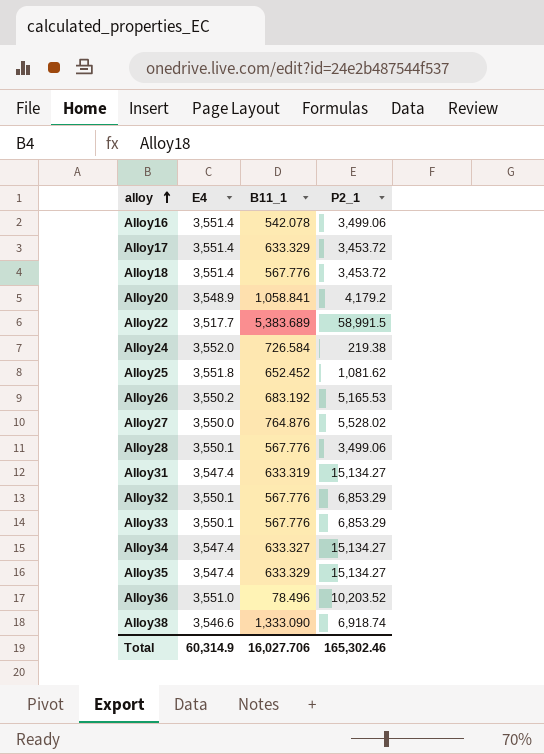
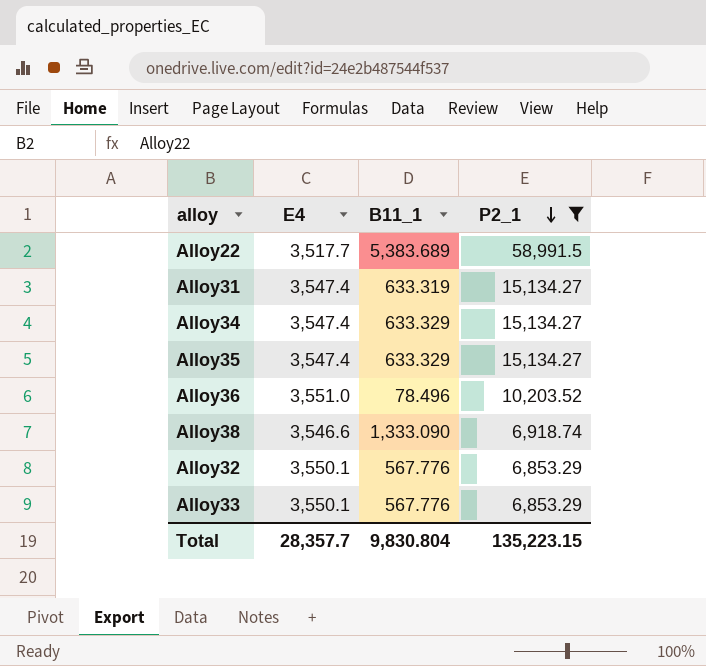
filter: none -> P2_1 >= 6,853.29
row order: alloy ascending -> P2_1 descending
Alloy34 | B11_1: 633.327 -> 633.329
Total | E4: 60,314.9 -> 28,357.7
Total | B11_1: 16,027.706 -> 9,830.804
Total | P2_1: 165,302.46 -> 135,223.15

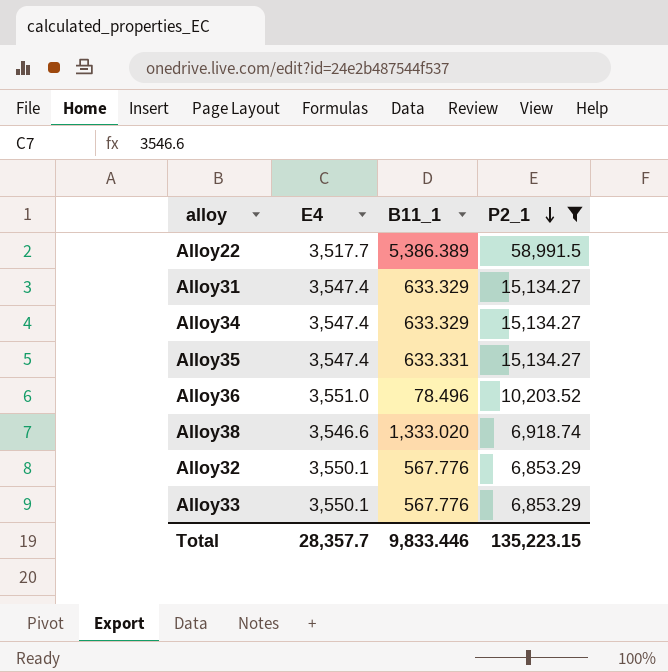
Alloy22 | B11_1: 5,383.689 -> 5,386.389
Alloy31 | B11_1: 633.319 -> 633.329
Alloy35 | B11_1: 633.329 -> 633.331
Alloy38 | B11_1: 1,333.090 -> 1,333.020
Total | B11_1: 9,830.804 -> 9,833.446

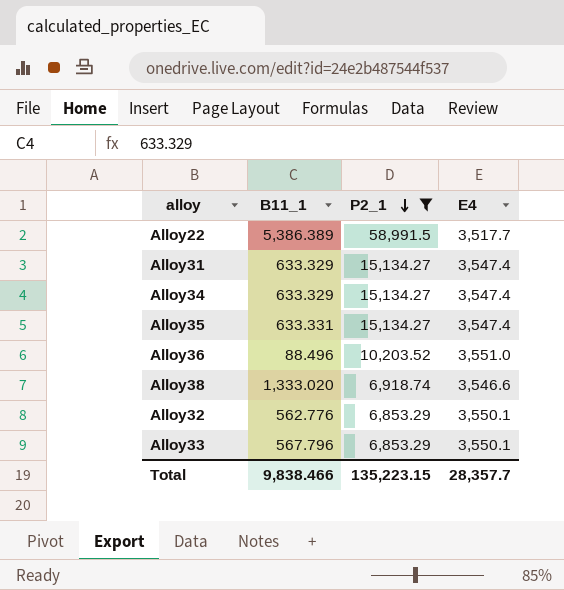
column E4 | position: 2 -> 4
Alloy36 | B11_1: 78.496 -> 88.496
Alloy32 | B11_1: 567.776 -> 562.776
Alloy33 | B11_1: 567.776 -> 567.796
Total | B11_1: 9,833.446 -> 9,838.466

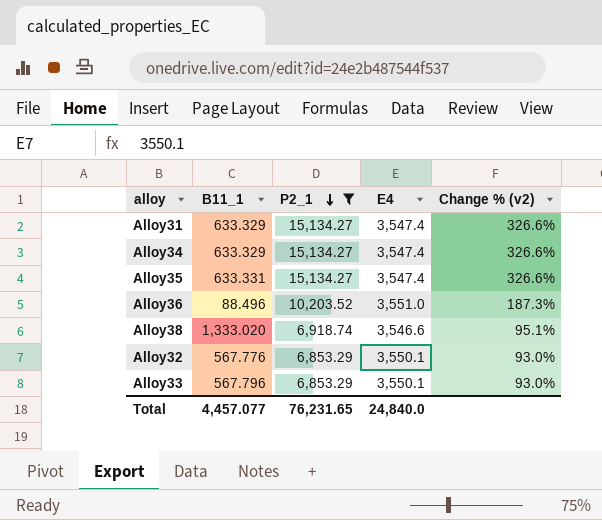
column Change % (v2) | formula: none -> ([P2_1] - [E4]) / [E4]
row Alloy22: 5,386.389 | 58,991.5 | 3,517.7 -> none
Alloy32 | B11_1: 562.776 -> 567.776
Total | B11_1: 9,838.466 -> 4,457.077
Total | P2_1: 135,223.15 -> 76,231.65
Total | E4: 28,357.7 -> 24,840.0

